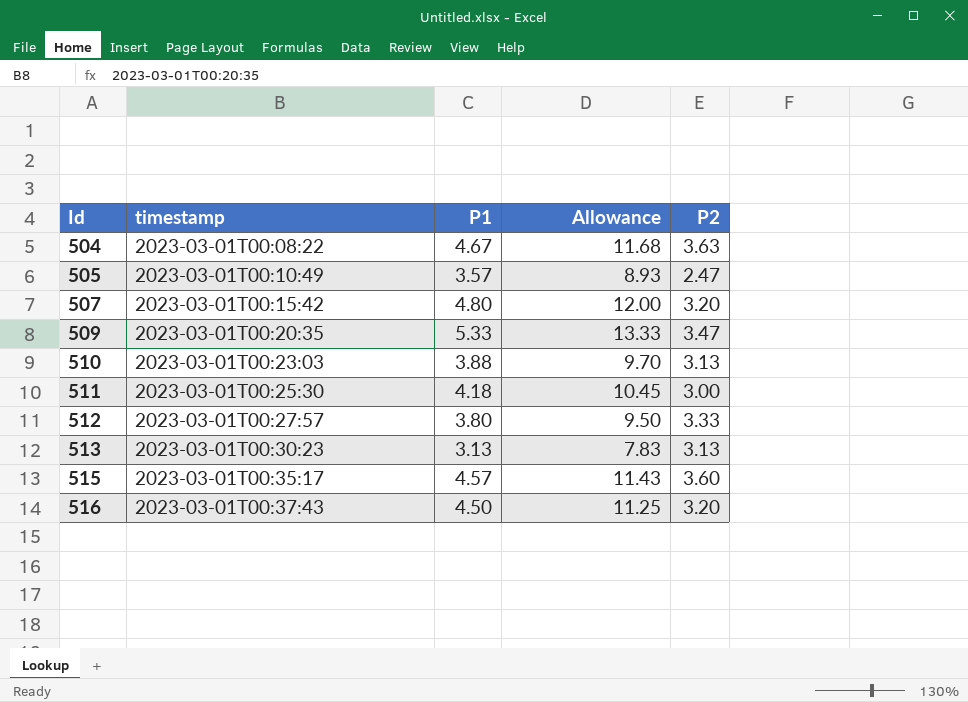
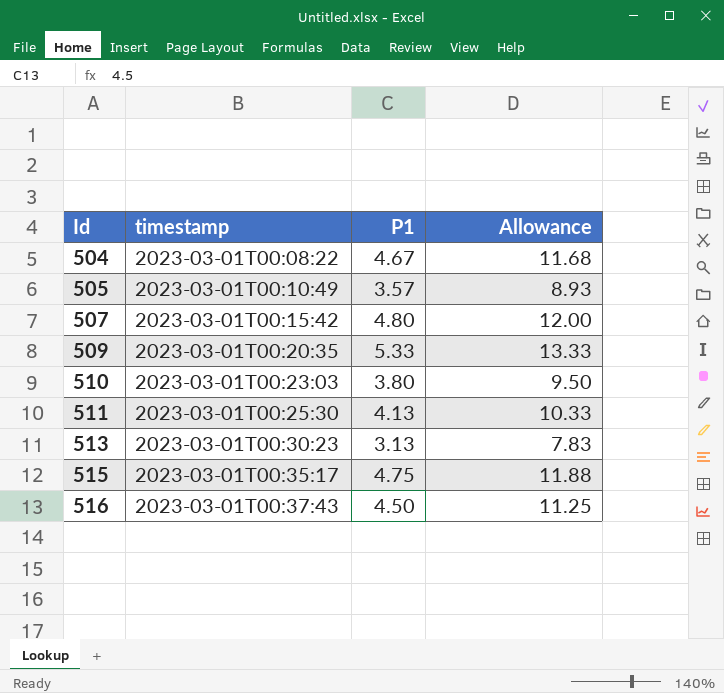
column P2 | position: 5 -> none
row 512: 2023-03-01T00:27:57 | 3.80 | 9.50 | 3.33 -> none
510 | P1: 3.88 -> 3.80
510 | Allowance: 9.70 -> 9.50
511 | P1: 4.18 -> 4.13
511 | Allowance: 10.45 -> 10.33
515 | P1: 4.57 -> 4.75
515 | Allowance: 11.43 -> 11.88

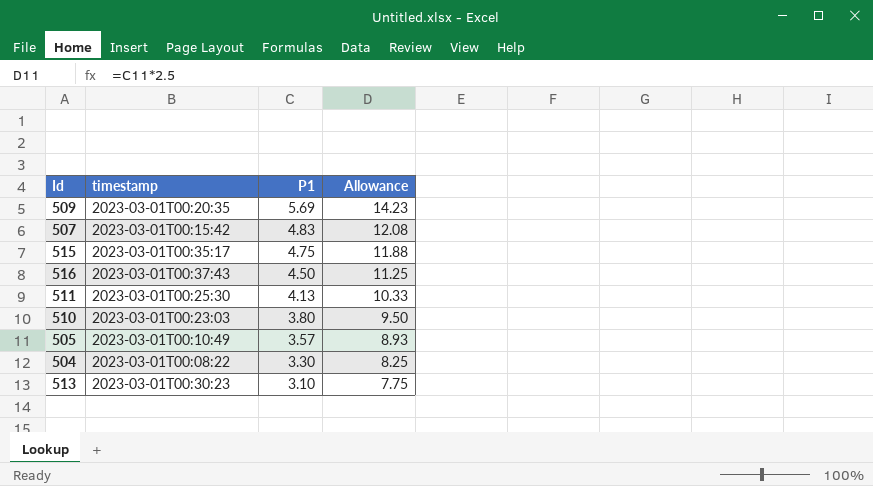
row order: Id ascending -> P1 descending
509 | P1: 5.33 -> 5.69
509 | Allowance: 13.33 -> 14.23
507 | P1: 4.80 -> 4.83
507 | Allowance: 12.00 -> 12.08
504 | P1: 4.67 -> 3.30
504 | Allowance: 11.68 -> 8.25
513 | P1: 3.13 -> 3.10
513 | Allowance: 7.83 -> 7.75

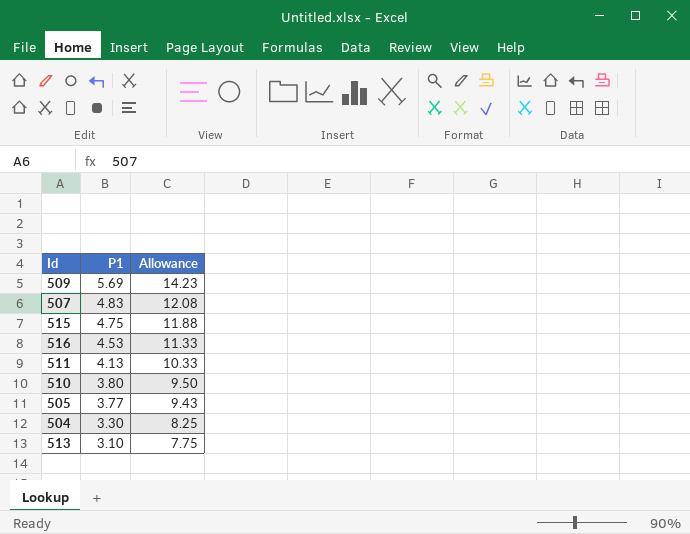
column timestamp | position: 2 -> none
516 | P1: 4.50 -> 4.53
516 | Allowance: 11.25 -> 11.33
505 | P1: 3.57 -> 3.77
505 | Allowance: 8.93 -> 9.43

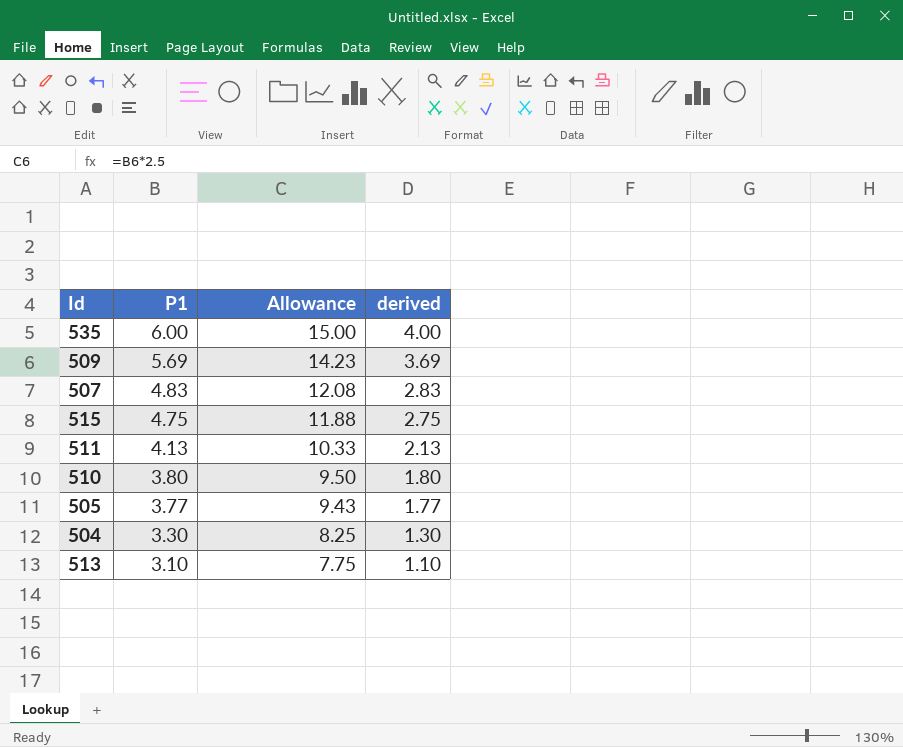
column derived | formula: none -> [P1] - 2
row 516: 4.53 | 11.33 -> none
row 535: none -> 6.00 | 15.00 | 4.00

